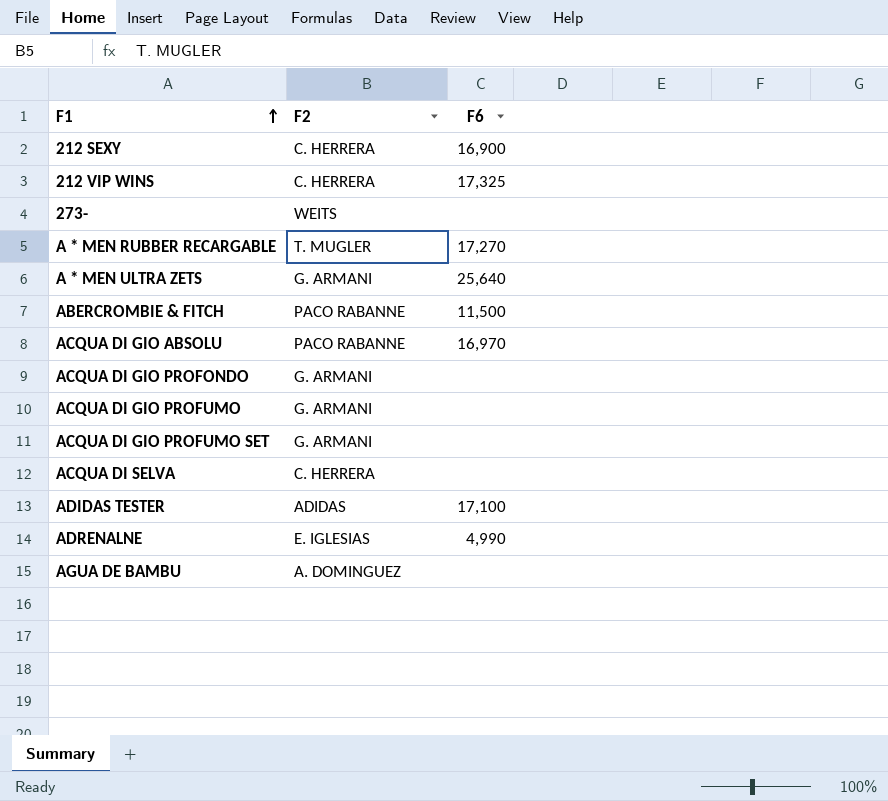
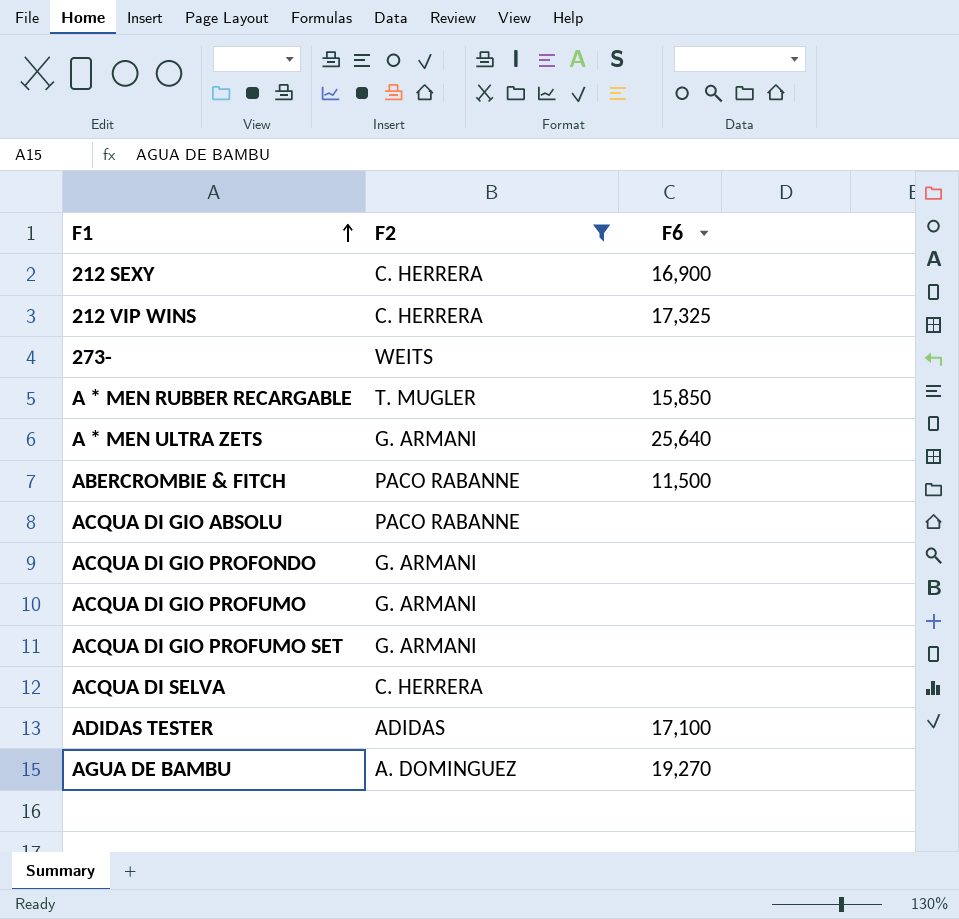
filter: none -> F2 != E. IGLESIAS
A * MEN RUBBER RECARGABLE | F6: 17,270 -> 15,850
ACQUA DI GIO ABSOLU | F6: 16,970 -> none
AGUA DE BAMBU | F6: none -> 19,270

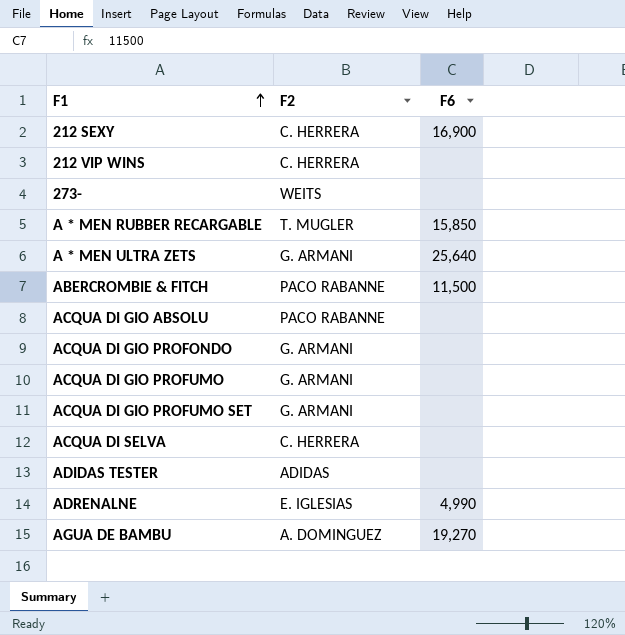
filter: F2 != E. IGLESIAS -> none
212 VIP WINS | F6: 17,325 -> none
ADIDAS TESTER | F6: 17,100 -> none

